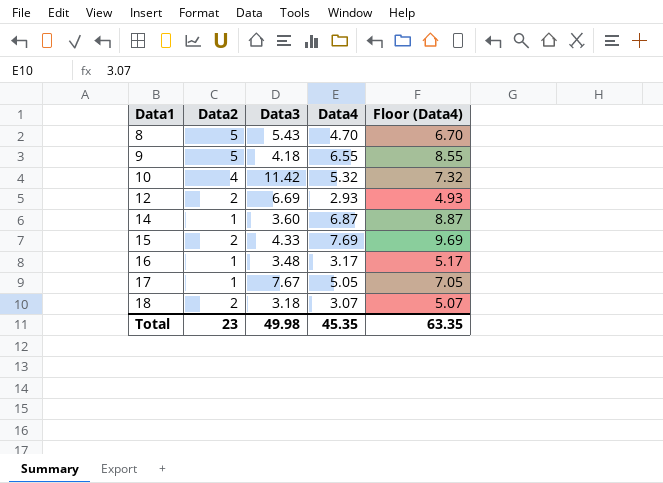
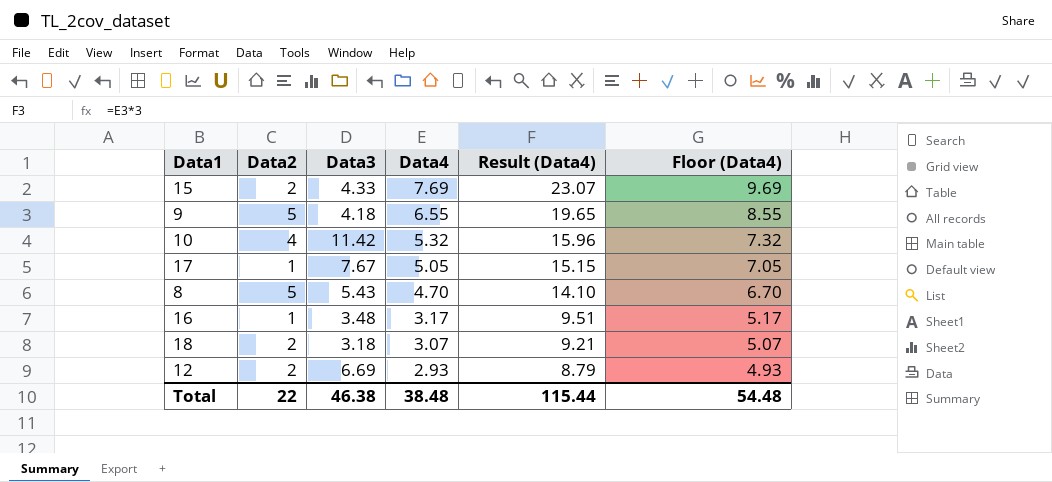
row order: Data1 ascending -> Data4 descending
column Result (Data4) | formula: none -> [Data4] * 3
row 14: 1 | 3.60 | 6.87 | 8.87 -> none
Total | Data2: 23 -> 22
Total | Data3: 49.98 -> 46.38
Total | Data4: 45.35 -> 38.48
Total | Floor (Data4): 63.35 -> 54.48

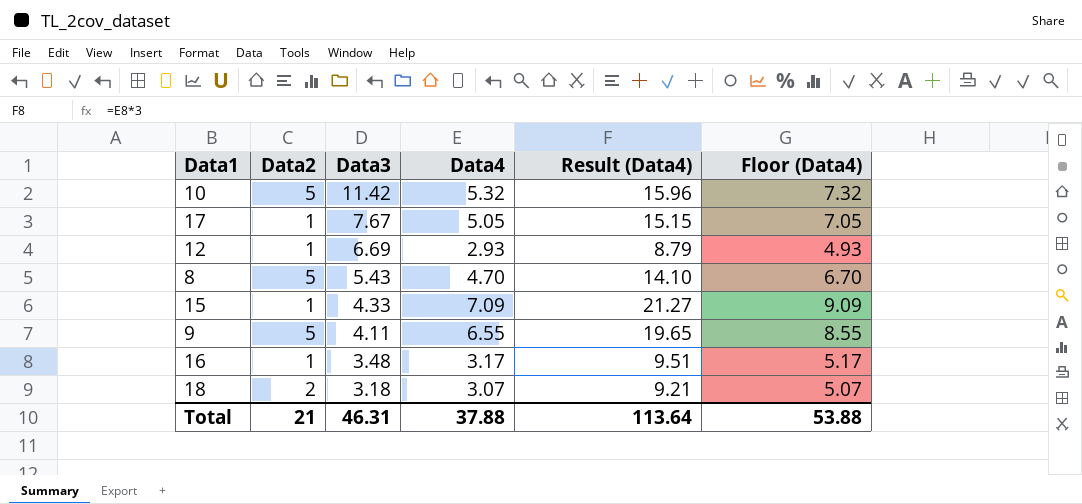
row order: Data4 descending -> Data3 descending
10 | Data2: 4 -> 5
12 | Data2: 2 -> 1
15 | Data2: 2 -> 1
15 | Data4: 7.69 -> 7.09
15 | Result (Data4): 23.07 -> 21.27
15 | Floor (Data4): 9.69 -> 9.09
9 | Data3: 4.18 -> 4.11
Total | Data2: 22 -> 21
Total | Data3: 46.38 -> 46.31
Total | Data4: 38.48 -> 37.88
Total | Result (Data4): 115.44 -> 113.64
Total | Floor (Data4): 54.48 -> 53.88

